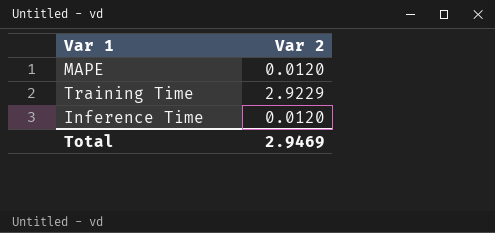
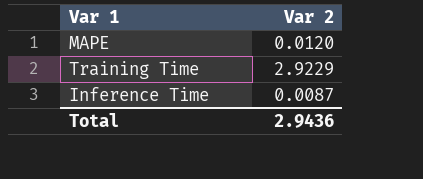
Inference Time | Var 2: 0.0120 -> 0.0087
Total | Var 2: 2.9469 -> 2.9436

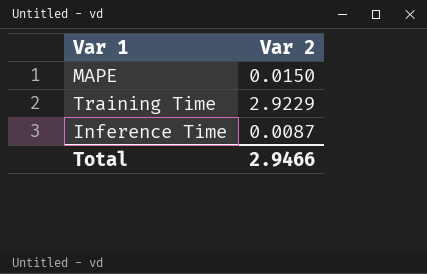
MAPE | Var 2: 0.0120 -> 0.0150
Total | Var 2: 2.9436 -> 2.9466

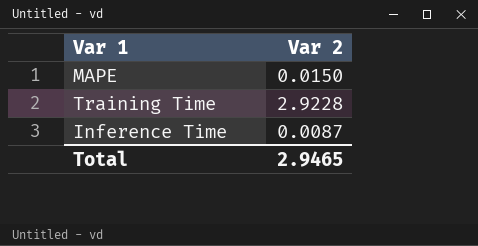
Training Time | Var 2: 2.9229 -> 2.9228
Total | Var 2: 2.9466 -> 2.9465

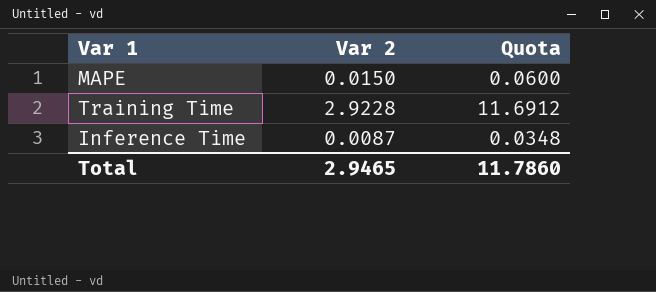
column Quota | formula: none -> [Var 2] * 4

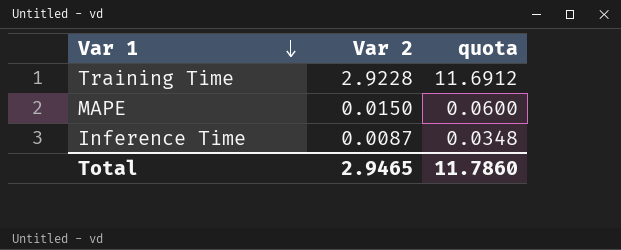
row order: none -> Var 1 descending
column name: Quota -> quota

